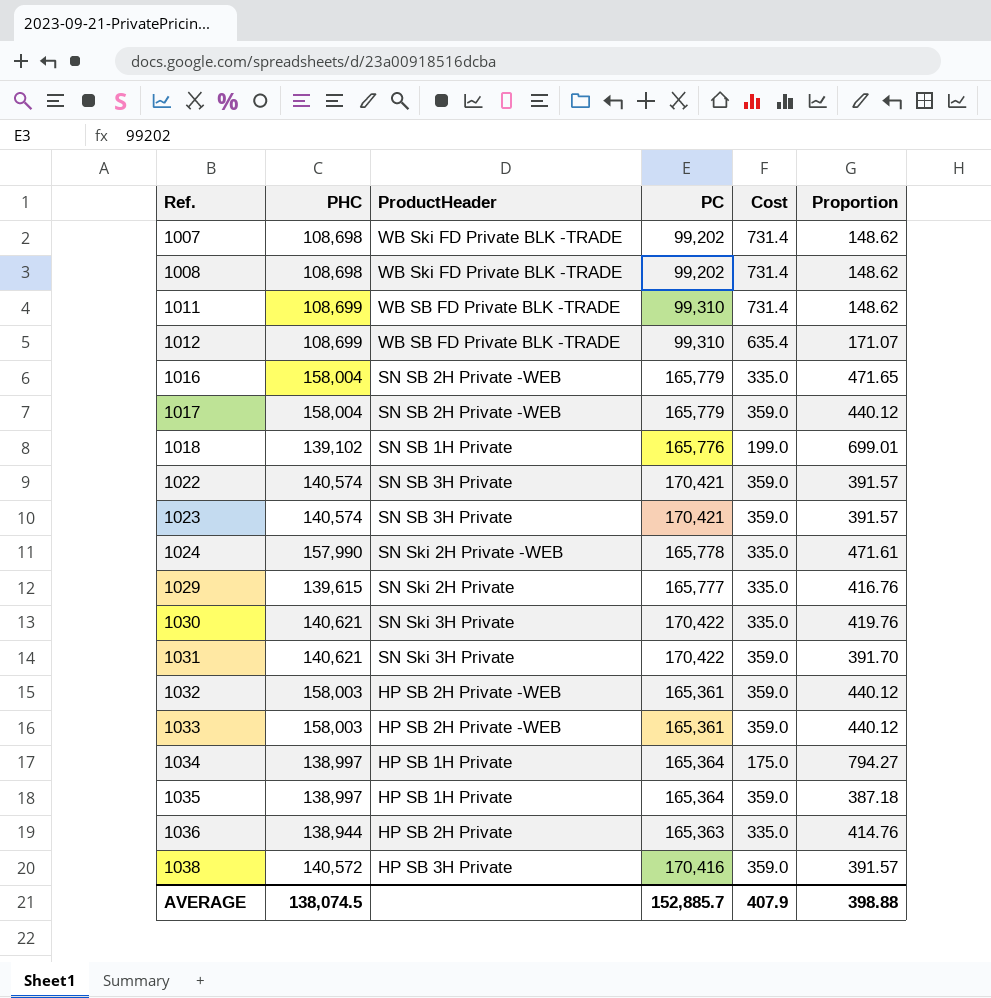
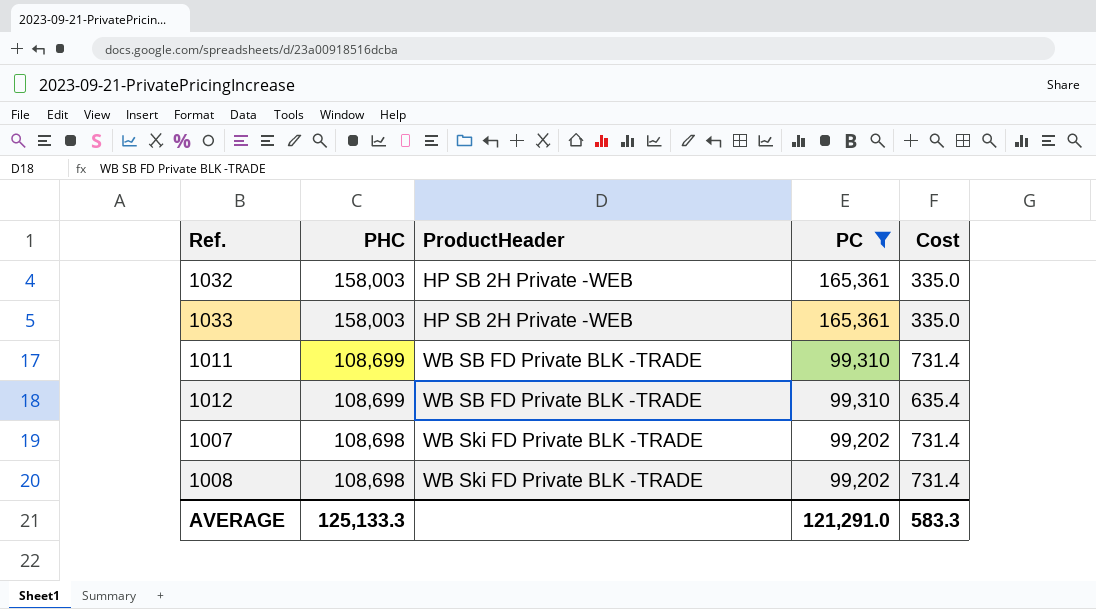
filter: none -> PC <= 165,361
row order: Ref. ascending -> PHC descending
column Proportion | formula: [PHC] / [Cost] -> none
1032 | Cost: 359.0 -> 335.0
1033 | Cost: 359.0 -> 335.0
AVERAGE | PHC: 138,074.5 -> 125,133.3
AVERAGE | PC: 152,885.7 -> 121,291.0
AVERAGE | Cost: 407.9 -> 583.3

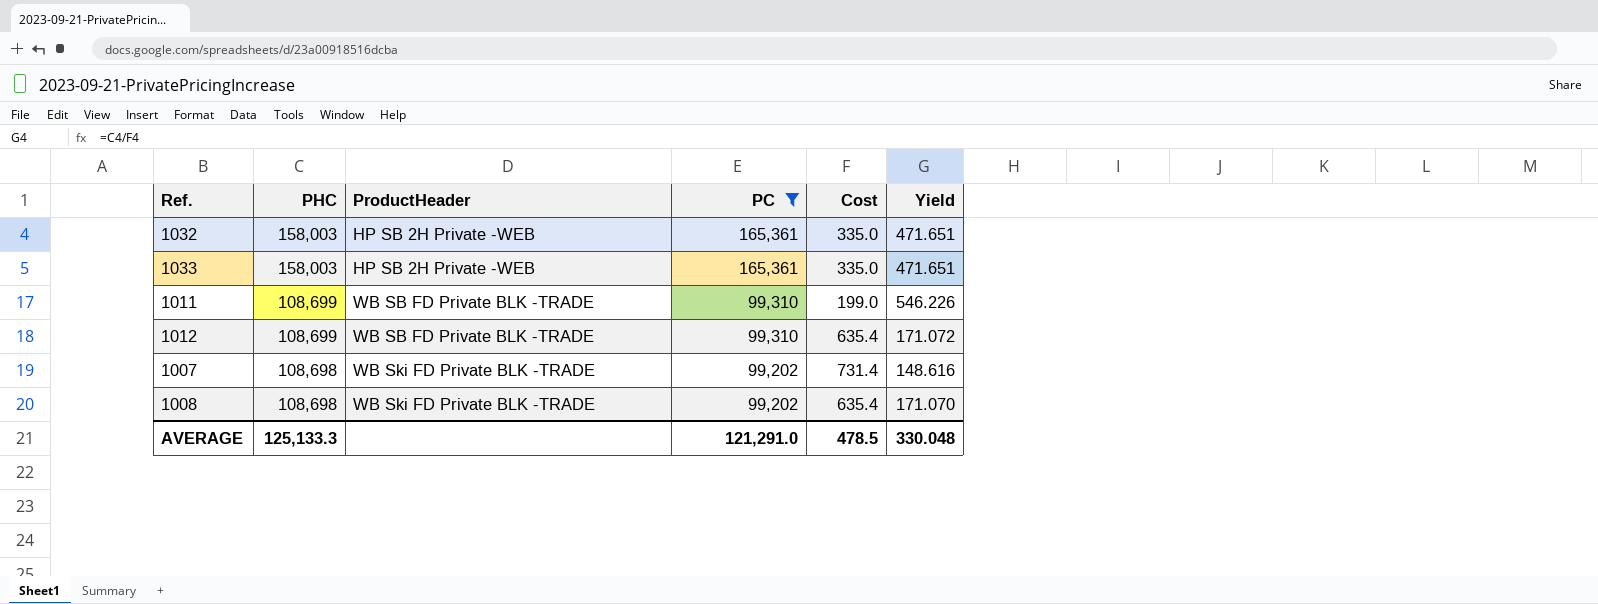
column Yield | formula: none -> [PHC] / [Cost]
1011 | Cost: 731.4 -> 199.0
1008 | Cost: 731.4 -> 635.4
AVERAGE | Cost: 583.3 -> 478.5

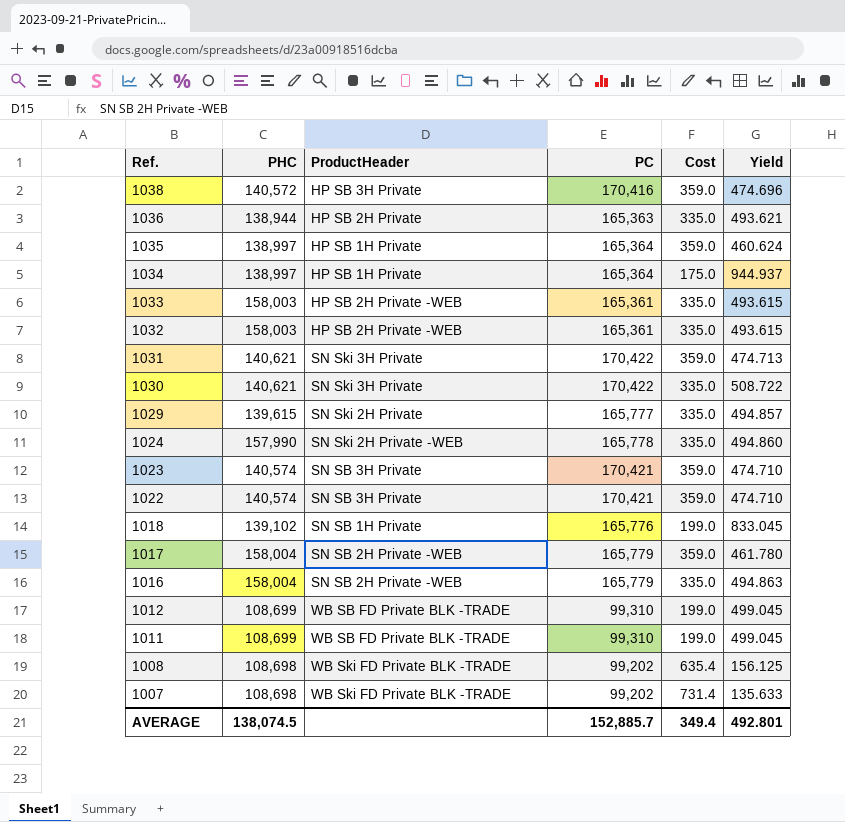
filter: PC <= 165,361 -> none
row order: PHC descending -> Ref. descending
column Yield | formula: [PHC] / [Cost] -> [PC] / [Cost]
1012 | Cost: 635.4 -> 199.0
AVERAGE | PHC: 125,133.3 -> 138,074.5
AVERAGE | PC: 121,291.0 -> 152,885.7
AVERAGE | Cost: 478.5 -> 349.4
AVERAGE | Yield: 330.048 -> 492.801

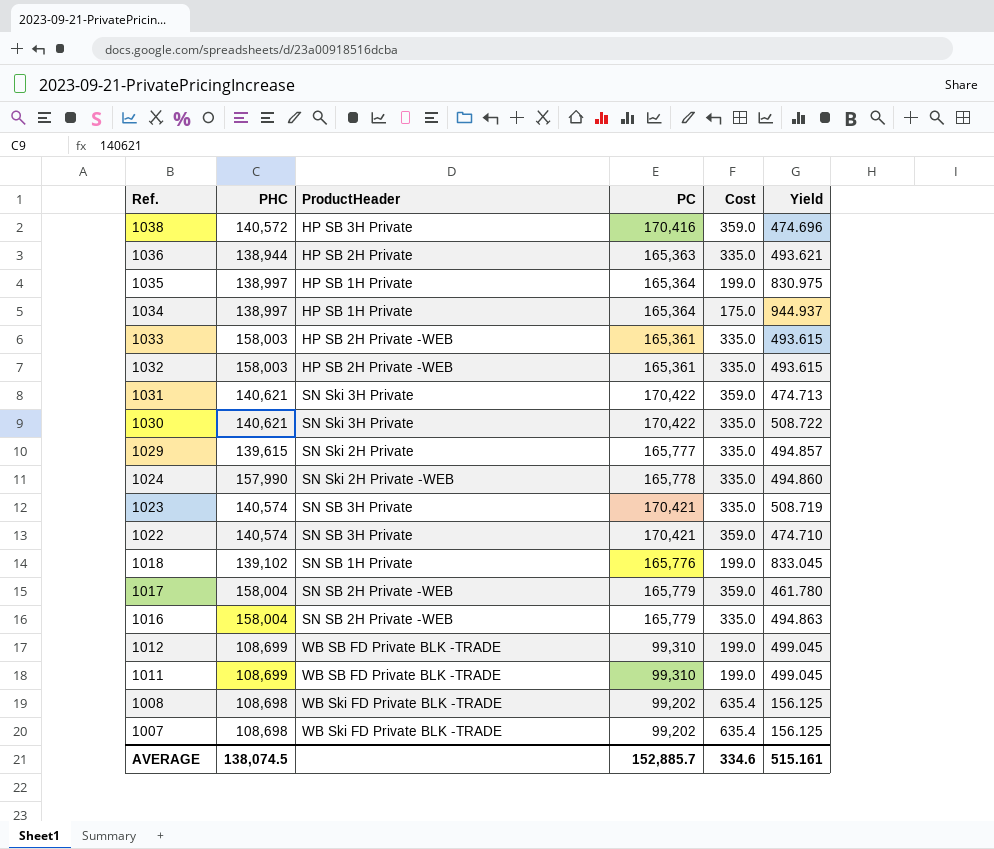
1035 | Cost: 359.0 -> 199.0
1035 | Yield: 460.624 -> 830.975
1023 | Cost: 359.0 -> 335.0
1023 | Yield: 474.710 -> 508.719
1007 | Cost: 731.4 -> 635.4
1007 | Yield: 135.633 -> 156.125
AVERAGE | Cost: 349.4 -> 334.6
AVERAGE | Yield: 492.801 -> 515.161

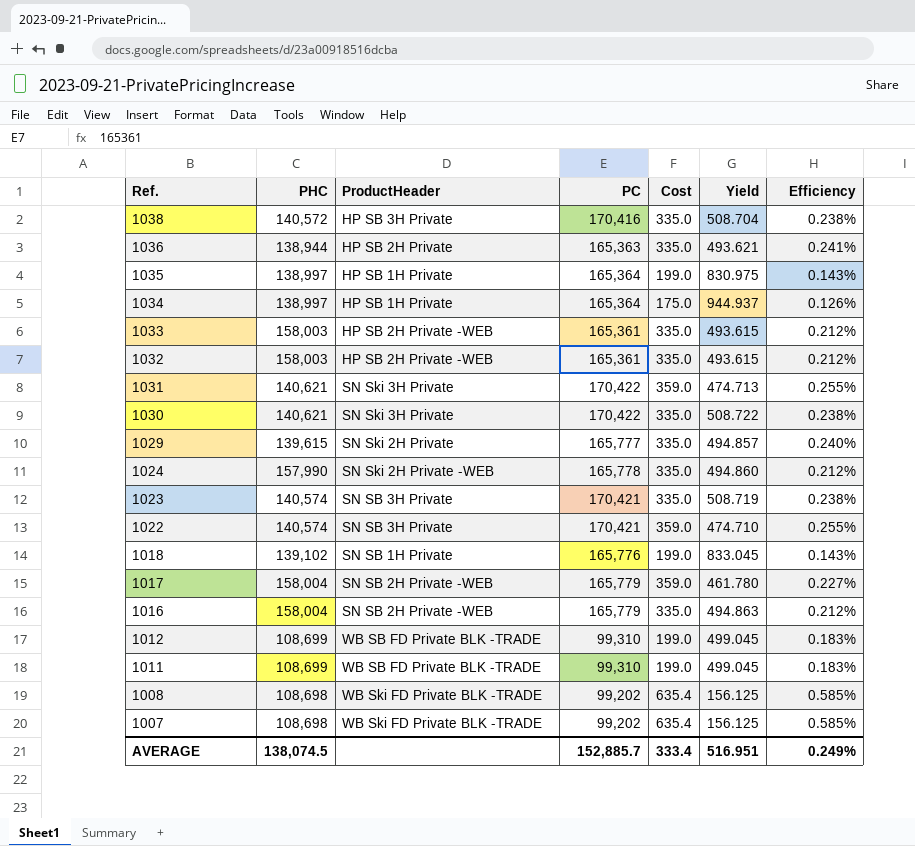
column Efficiency | formula: none -> [Cost] / [PHC]
1038 | Cost: 359.0 -> 335.0
1038 | Yield: 474.696 -> 508.704
AVERAGE | Cost: 334.6 -> 333.4
AVERAGE | Yield: 515.161 -> 516.951

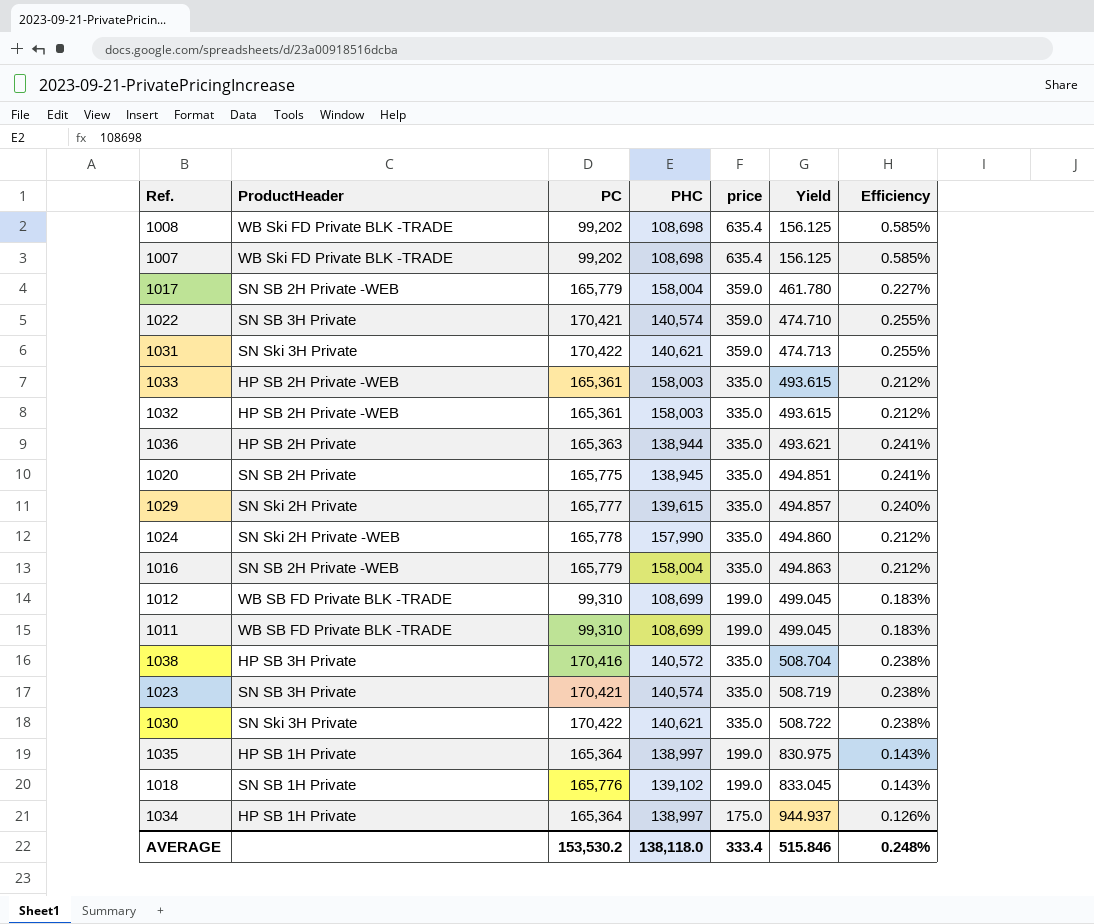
row order: Ref. descending -> Yield ascending
column PHC | position: 2 -> 4
column name: Cost -> price
row 1020: none -> SN SB 2H Private | 165,775 | 138,945 | 335.0 | 494.851 | 0.241%
AVERAGE | PC: 152,885.7 -> 153,530.2
AVERAGE | PHC: 138,074.5 -> 138,118.0
AVERAGE | Yield: 516.951 -> 515.846
AVERAGE | Efficiency: 0.249% -> 0.248%

